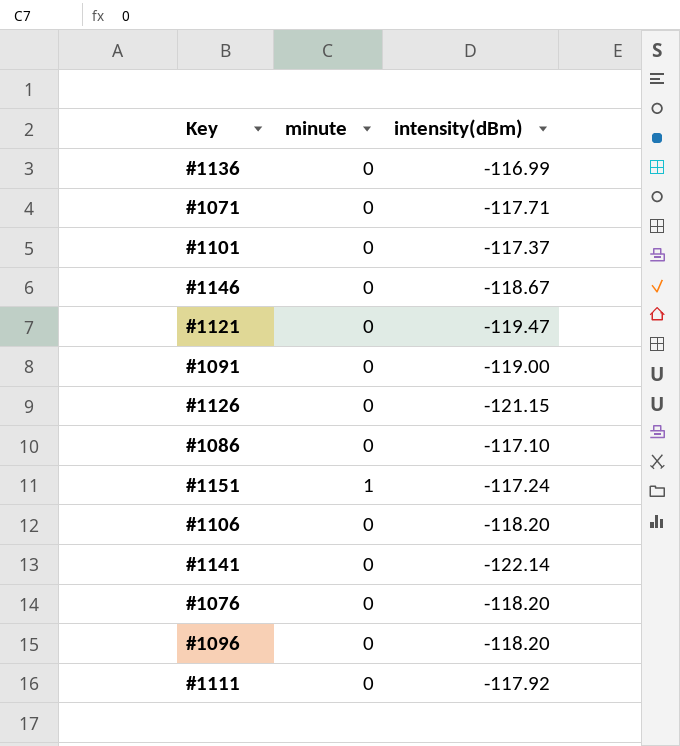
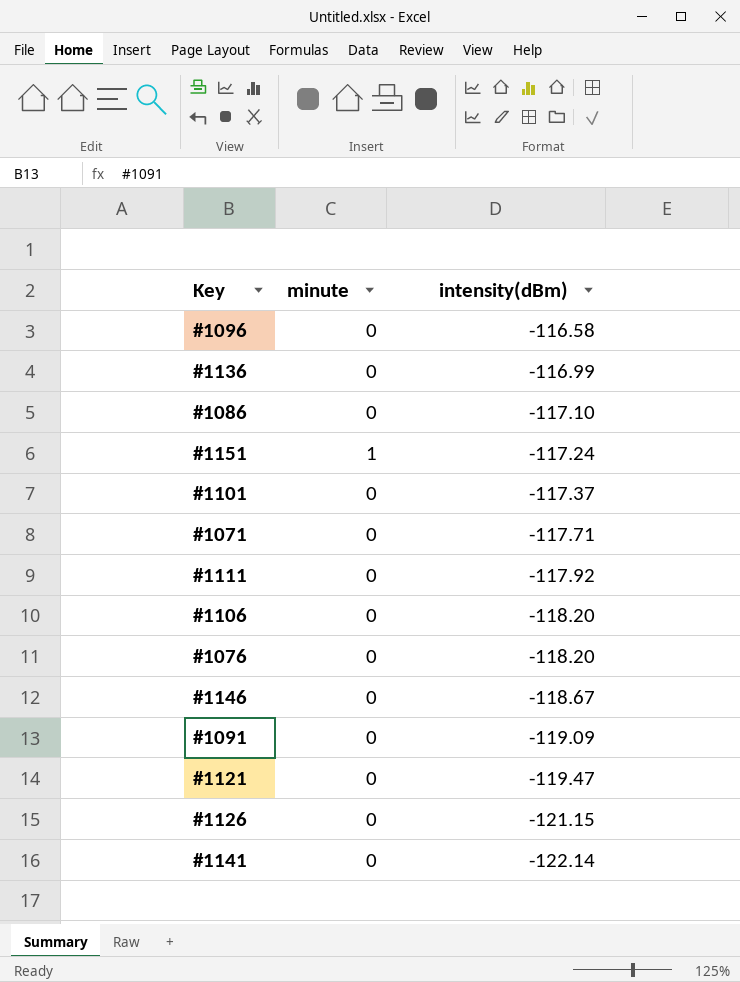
row order: none -> intensity(dBm) descending
#1096 | intensity(dBm): -118.20 -> -116.58
#1091 | intensity(dBm): -119.00 -> -119.09

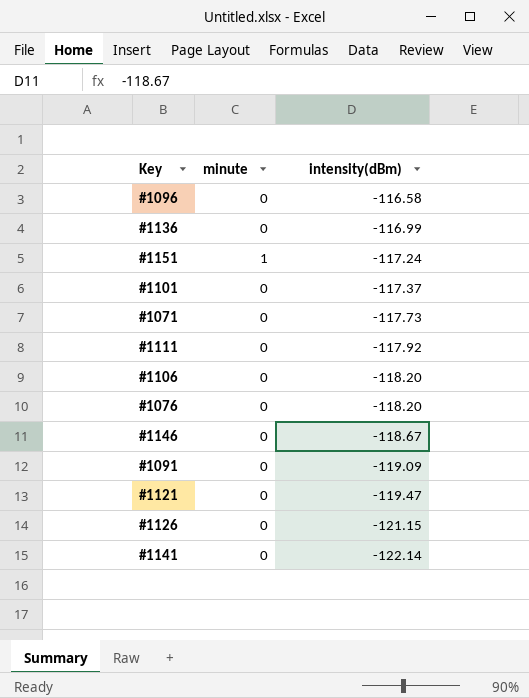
row #1086: 0 | -117.10 -> none
#1071 | intensity(dBm): -117.71 -> -117.73

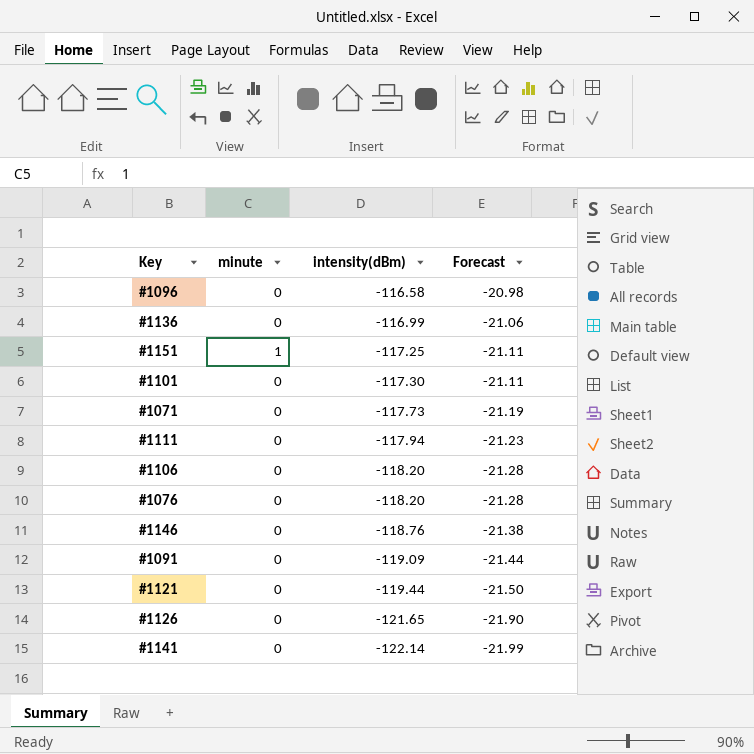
column Forecast | formula: none -> [intensity(dBm)] * 0.18
#1151 | intensity(dBm): -117.24 -> -117.25
#1101 | intensity(dBm): -117.37 -> -117.30
#1111 | intensity(dBm): -117.92 -> -117.94
#1146 | intensity(dBm): -118.67 -> -118.76
#1121 | intensity(dBm): -119.47 -> -119.44
#1126 | intensity(dBm): -121.15 -> -121.65

